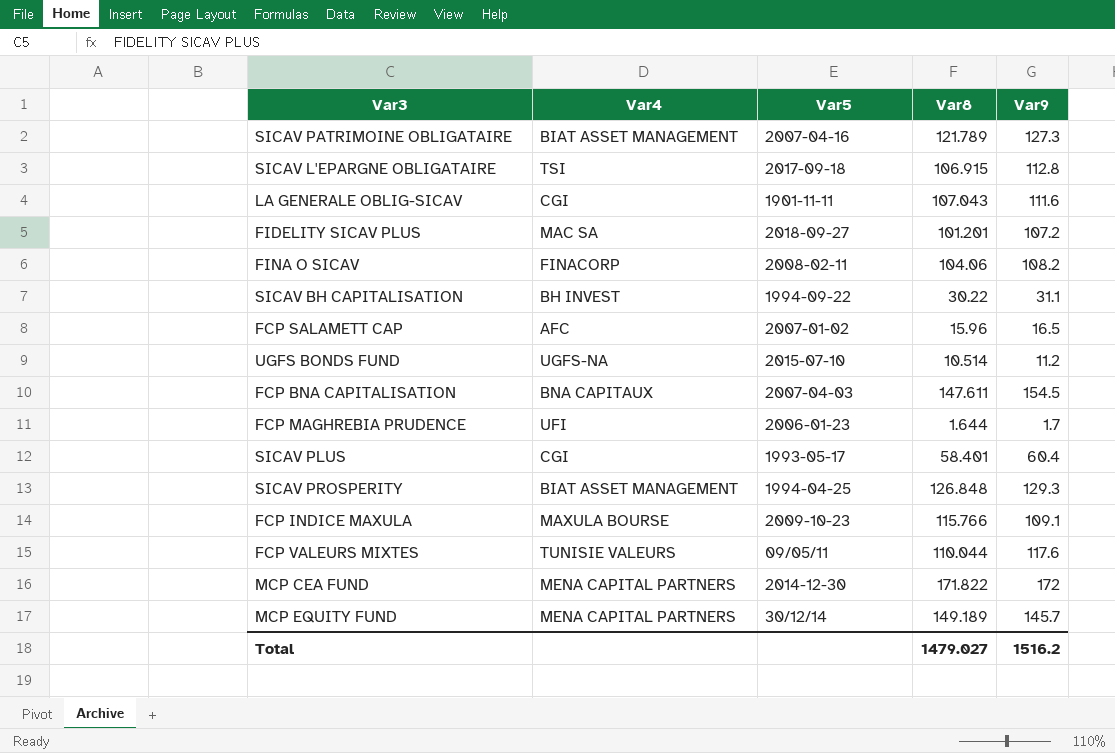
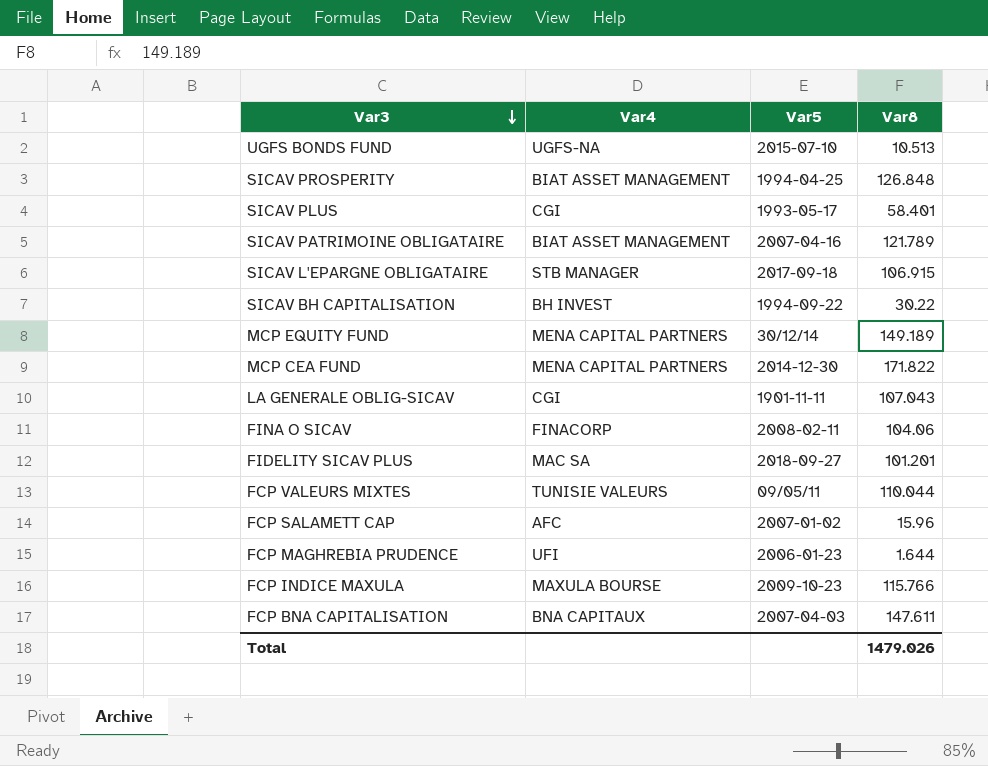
row order: none -> Var3 descending
column Var9 | position: 5 -> none
UGFS BONDS FUND | Var8: 10.514 -> 10.513
SICAV L'EPARGNE OBLIGATAIRE | Var4: TSI -> STB MANAGER
Total | Var8: 1479.027 -> 1479.026

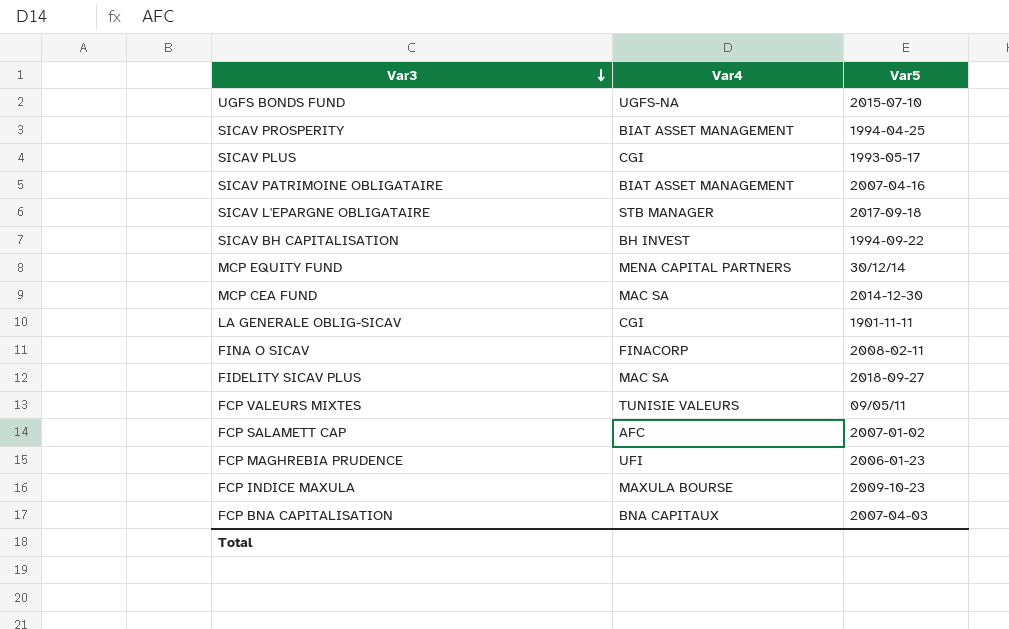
column Var8 | position: 4 -> none
MCP CEA FUND | Var4: MENA CAPITAL PARTNERS -> MAC SA

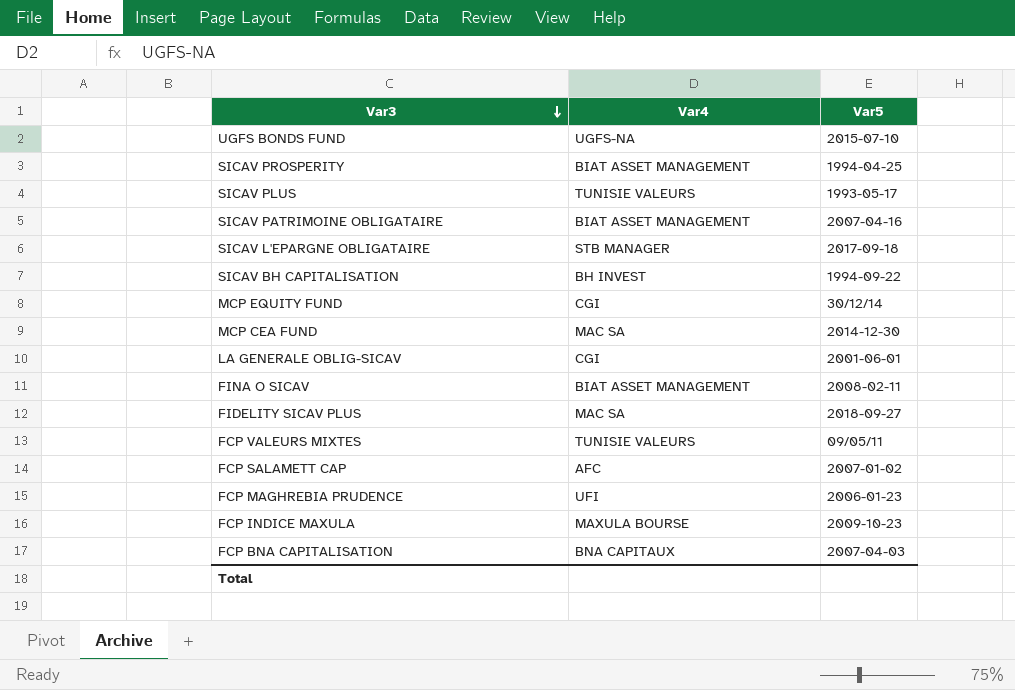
SICAV PLUS | Var4: CGI -> TUNISIE VALEURS
MCP EQUITY FUND | Var4: MENA CAPITAL PARTNERS -> CGI
LA GENERALE OBLIG-SICAV | Var5: 1901-11-11 -> 2001-06-01
FINA O SICAV | Var4: FINACORP -> BIAT ASSET MANAGEMENT

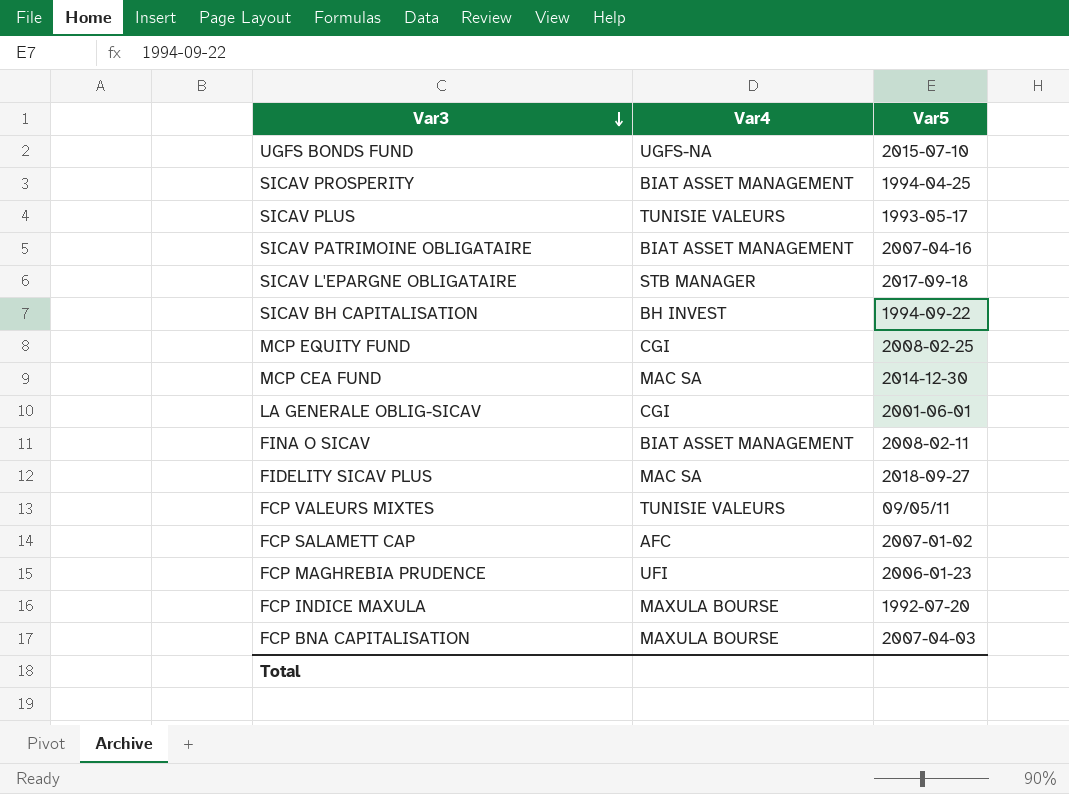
MCP EQUITY FUND | Var5: 30/12/14 -> 2008-02-25
FCP INDICE MAXULA | Var5: 2009-10-23 -> 1992-07-20
FCP BNA CAPITALISATION | Var4: BNA CAPITAUX -> MAXULA BOURSE

